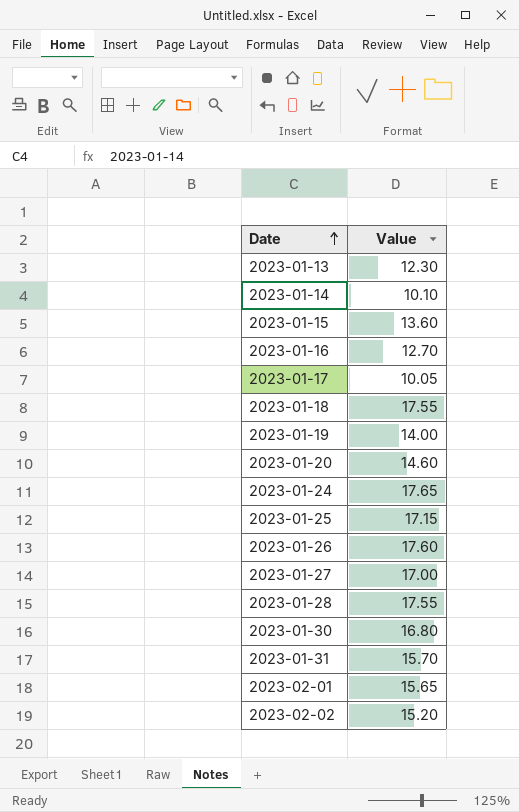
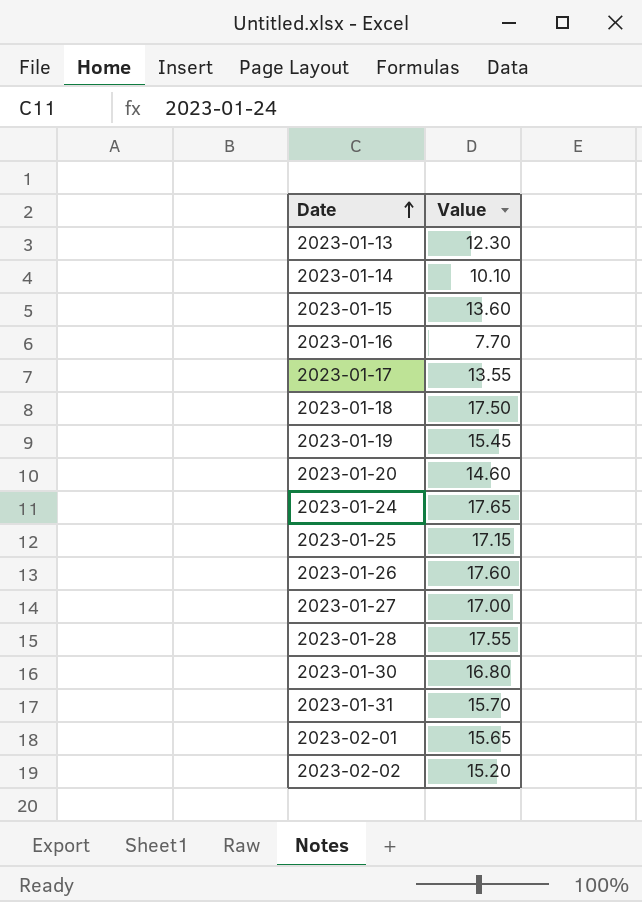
2023-01-16 | Value: 12.70 -> 7.70
2023-01-17 | Value: 10.05 -> 13.55
2023-01-18 | Value: 17.55 -> 17.50
2023-01-19 | Value: 14.00 -> 15.45

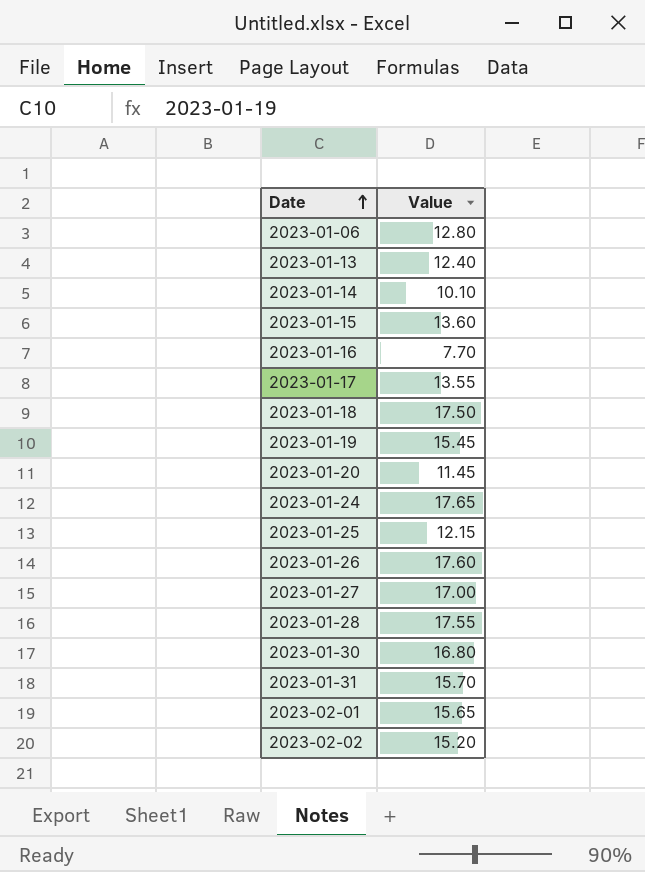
row 2023-01-06: none -> 12.80
2023-01-13 | Value: 12.30 -> 12.40
2023-01-20 | Value: 14.60 -> 11.45
2023-01-25 | Value: 17.15 -> 12.15

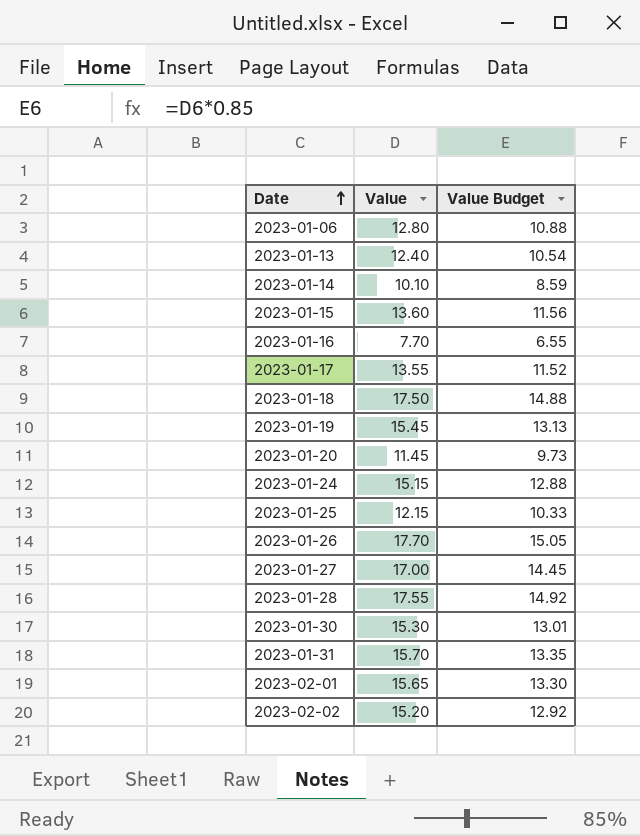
column Value Budget | formula: none -> [Value] * 0.85
2023-01-24 | Value: 17.65 -> 15.15
2023-01-26 | Value: 17.60 -> 17.70
2023-01-30 | Value: 16.80 -> 15.30

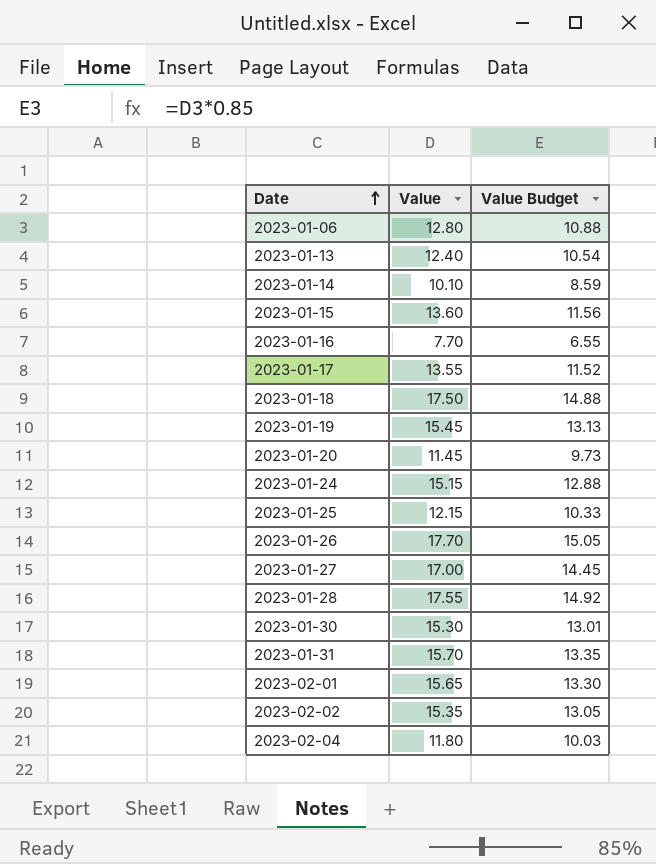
2023-02-02 | Value: 15.20 -> 15.35
2023-02-02 | Value Budget: 12.92 -> 13.05
row 2023-02-04: none -> 11.80 | 10.03

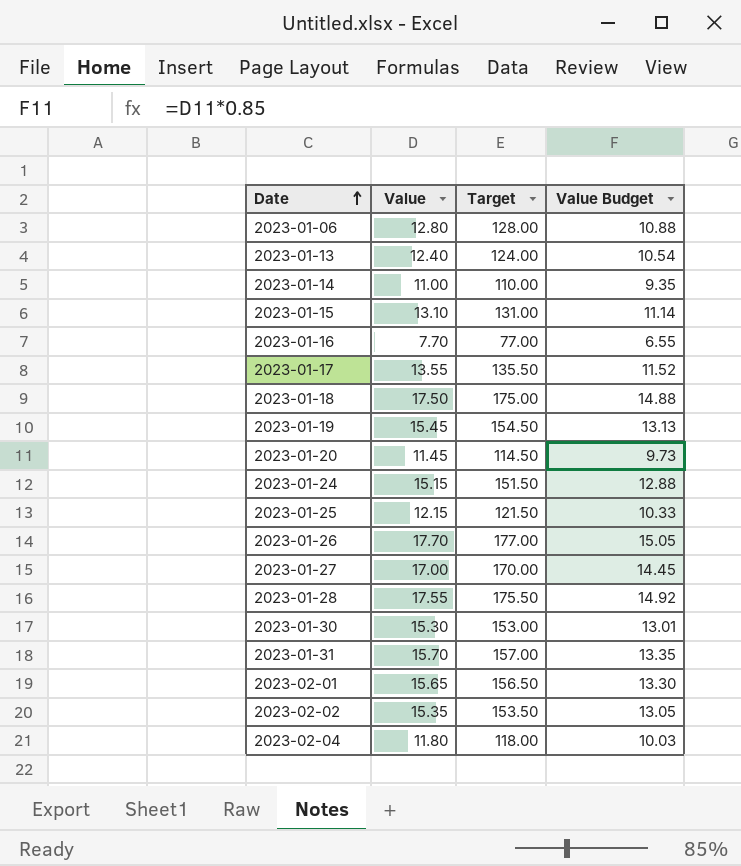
column Target | formula: none -> [Value] * 10
2023-01-14 | Value: 10.10 -> 11.00
2023-01-14 | Value Budget: 8.59 -> 9.35
2023-01-15 | Value: 13.60 -> 13.10
2023-01-15 | Value Budget: 11.56 -> 11.14

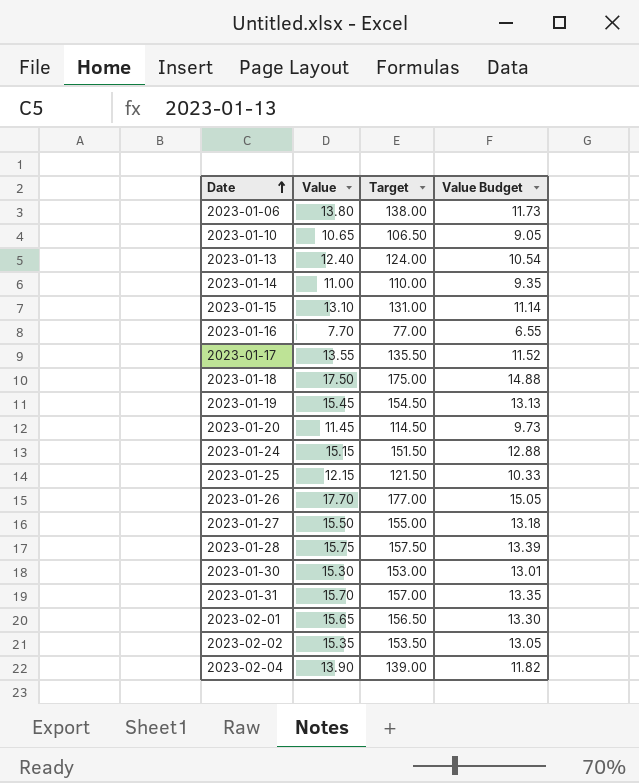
2023-01-06 | Value: 12.80 -> 13.80
2023-01-06 | Target: 128.00 -> 138.00
2023-01-06 | Value Budget: 10.88 -> 11.73
row 2023-01-10: none -> 10.65 | 106.50 | 9.05
2023-01-27 | Value: 17.00 -> 15.50
2023-01-27 | Target: 170.00 -> 155.00
2023-01-27 | Value Budget: 14.45 -> 13.18
2023-01-28 | Value: 17.55 -> 15.75
2023-01-28 | Target: 175.50 -> 157.50
2023-01-28 | Value Budget: 14.92 -> 13.39
2023-02-04 | Value: 11.80 -> 13.90
2023-02-04 | Target: 118.00 -> 139.00
2023-02-04 | Value Budget: 10.03 -> 11.82

